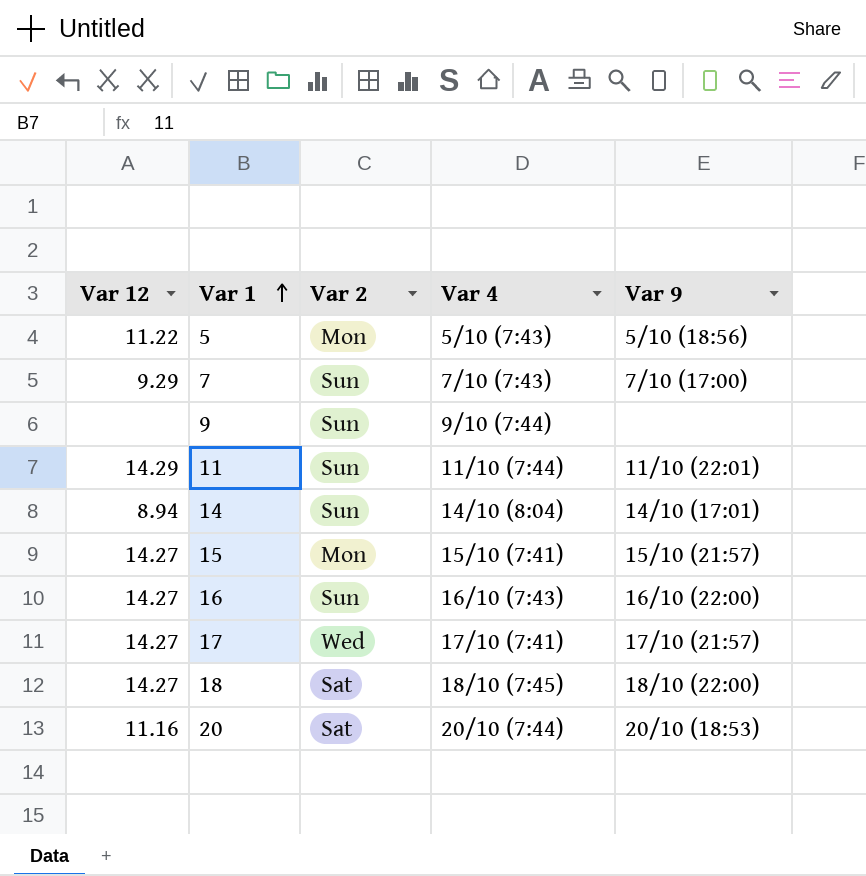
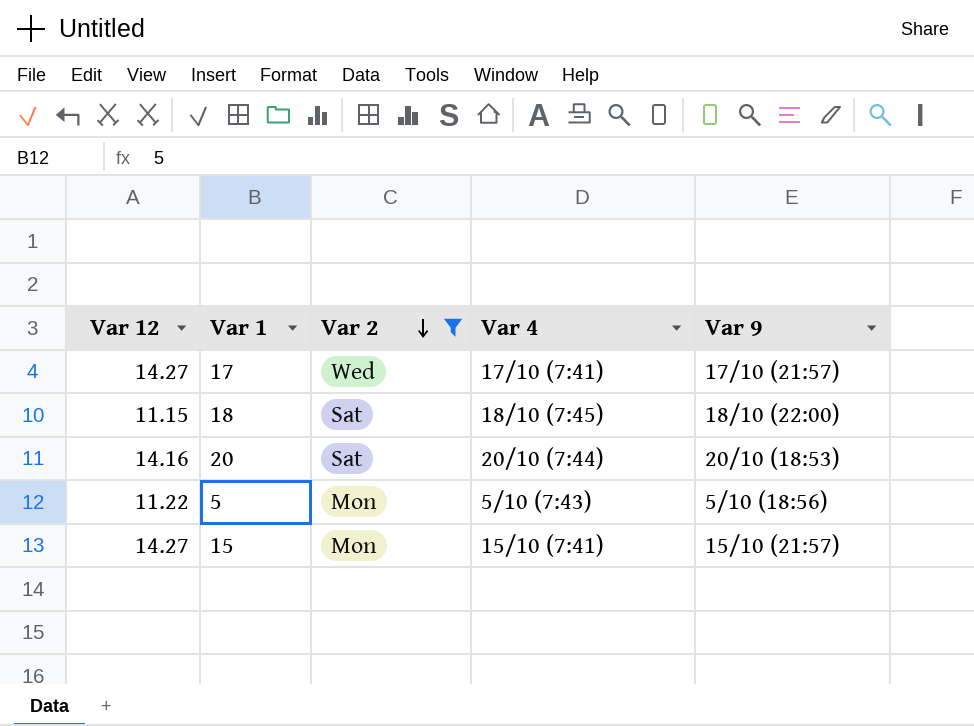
filter: none -> Var 2 != Sun
row order: Var 1 ascending -> Var 2 descending
18 | Var 12: 14.27 -> 11.15
20 | Var 12: 11.16 -> 14.16

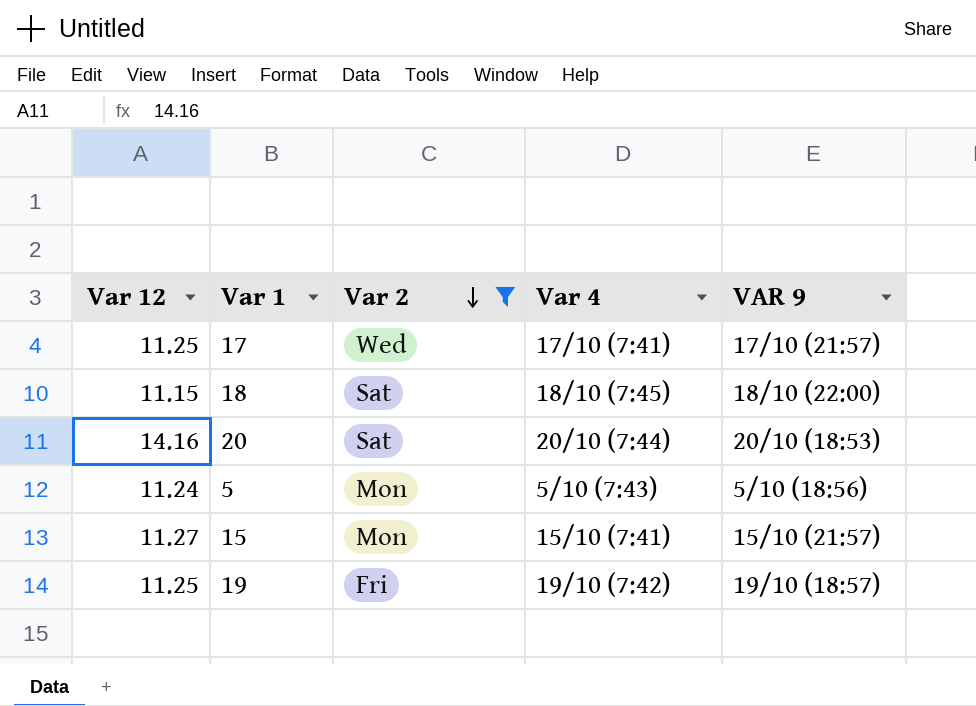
column name: Var 9 -> VAR 9
17 | Var 12: 14.27 -> 11.25
5 | Var 12: 11.22 -> 11.24
15 | Var 12: 14.27 -> 11.27
row 19: none -> 11.25 | Fri | 19/10 (7:42) | 19/10 (18:57)

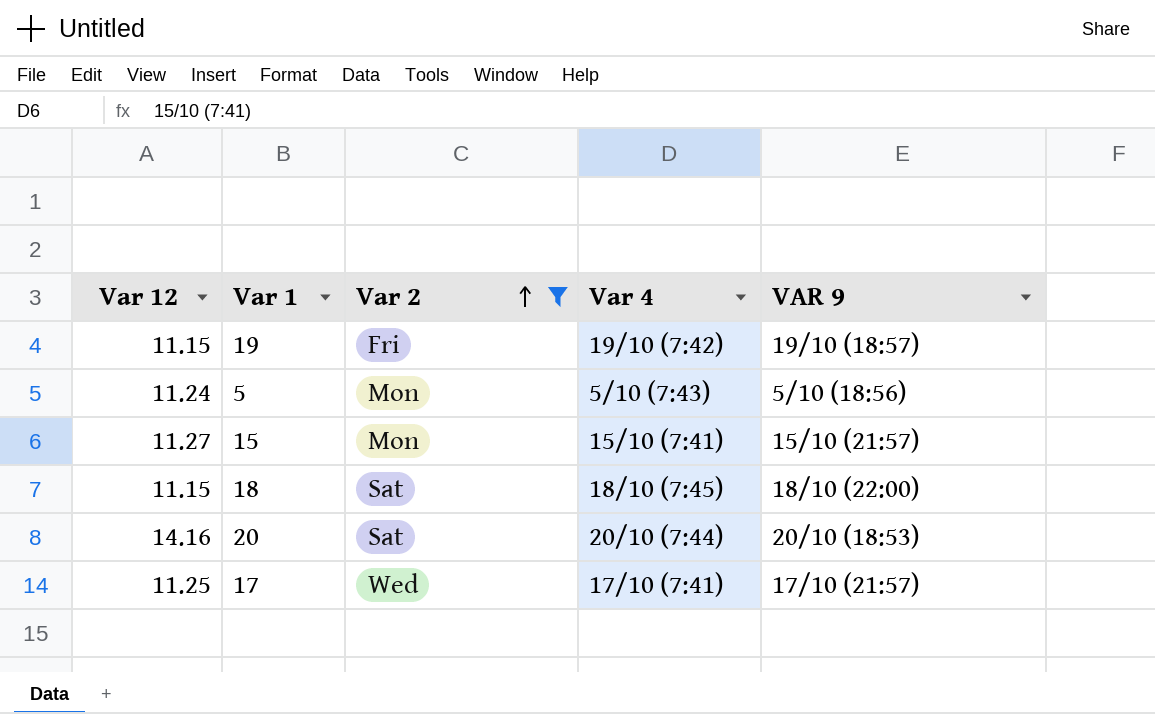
row order: Var 2 descending -> Var 2 ascending
19 | Var 12: 11.25 -> 11.15

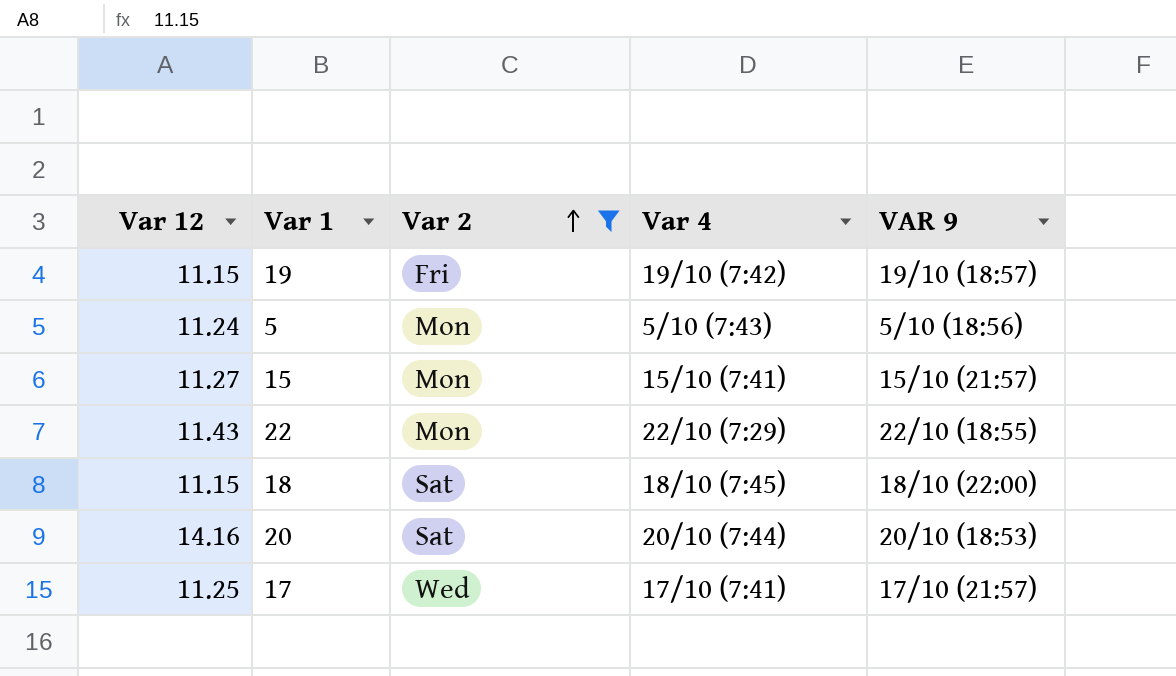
row 22: none -> 11.43 | Mon | 22/10 (7:29) | 22/10 (18:55)

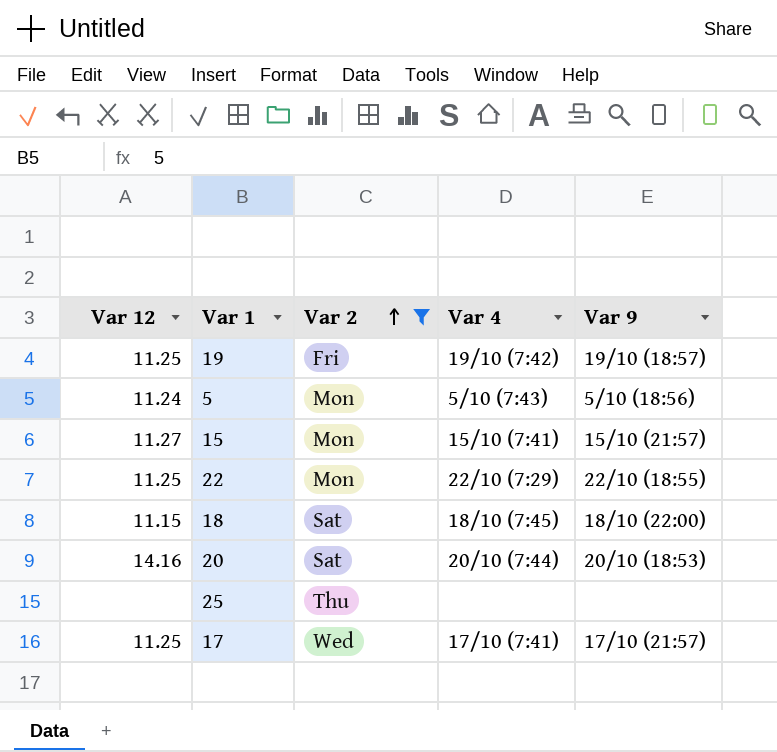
column name: VAR 9 -> Var 9
19 | Var 12: 11.15 -> 11.25
22 | Var 12: 11.43 -> 11.25
row 25: none -> none | Thu | none | none

